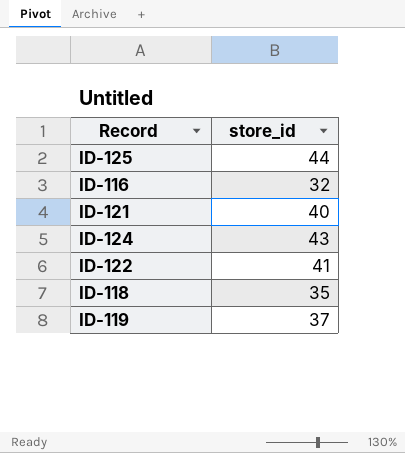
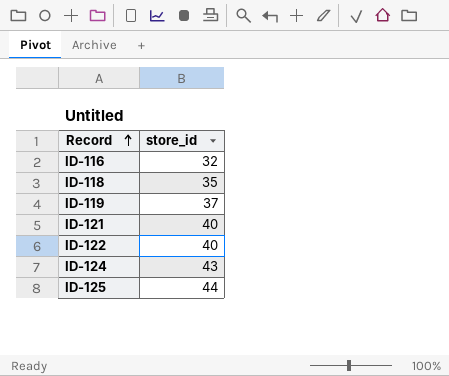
row order: none -> Record ascending
ID-122 | store_id: 41 -> 40

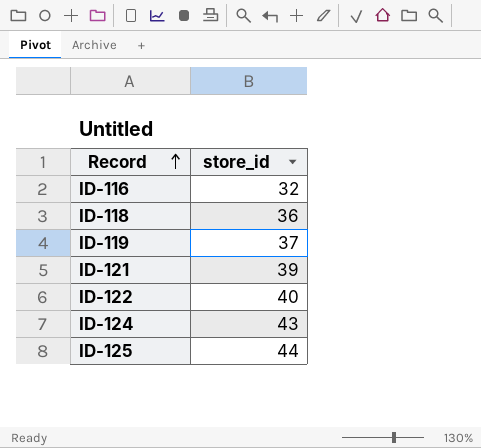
ID-118 | store_id: 35 -> 36
ID-121 | store_id: 40 -> 39

